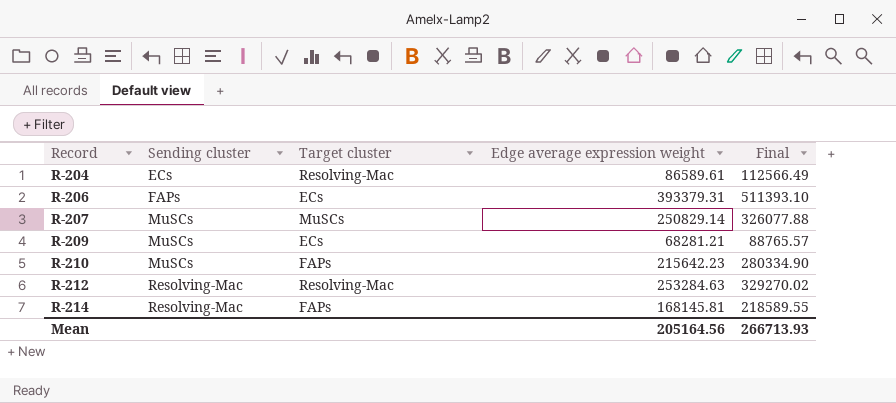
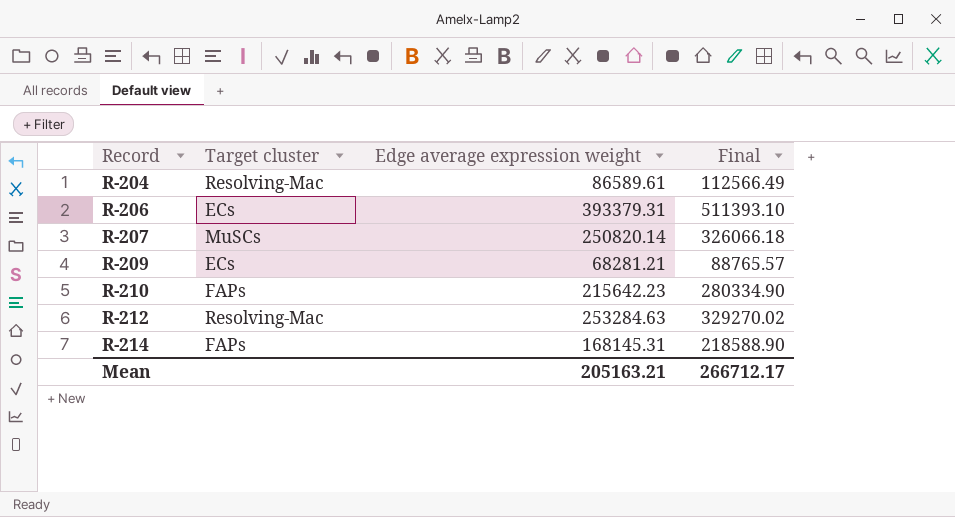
column Sending cluster | position: 2 -> none
R-207 | Edge average expression weight: 250829.14 -> 250820.14
R-207 | Final: 326077.88 -> 326066.18
R-214 | Edge average expression weight: 168145.81 -> 168145.31
R-214 | Final: 218589.55 -> 218588.90
Mean | Edge average expression weight: 205164.56 -> 205163.21
Mean | Final: 266713.93 -> 266712.17

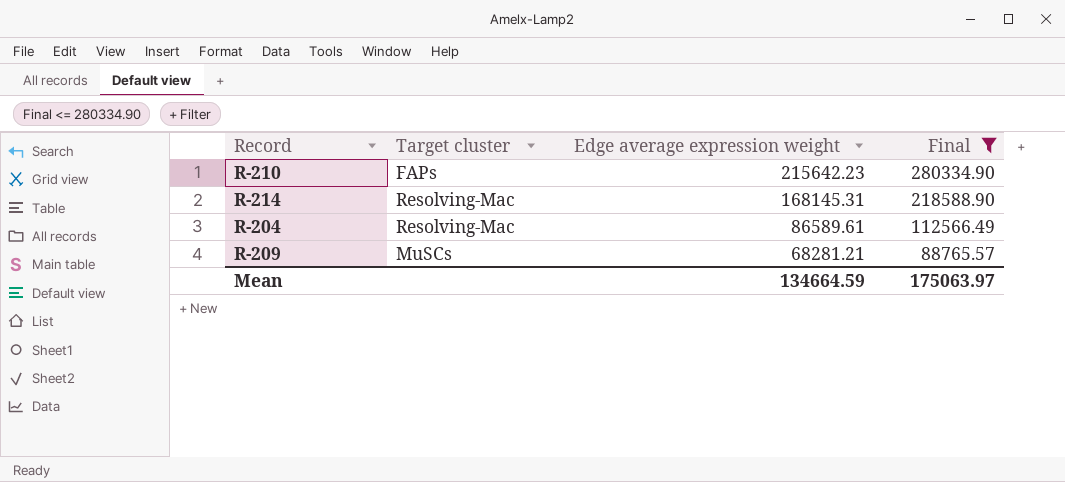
filter: none -> Final <= 280334.90
row order: Record ascending -> Edge average expression weight descending
R-214 | Target cluster: FAPs -> Resolving-Mac
R-209 | Target cluster: ECs -> MuSCs
Mean | Edge average expression weight: 205163.21 -> 134664.59
Mean | Final: 266712.17 -> 175063.97

